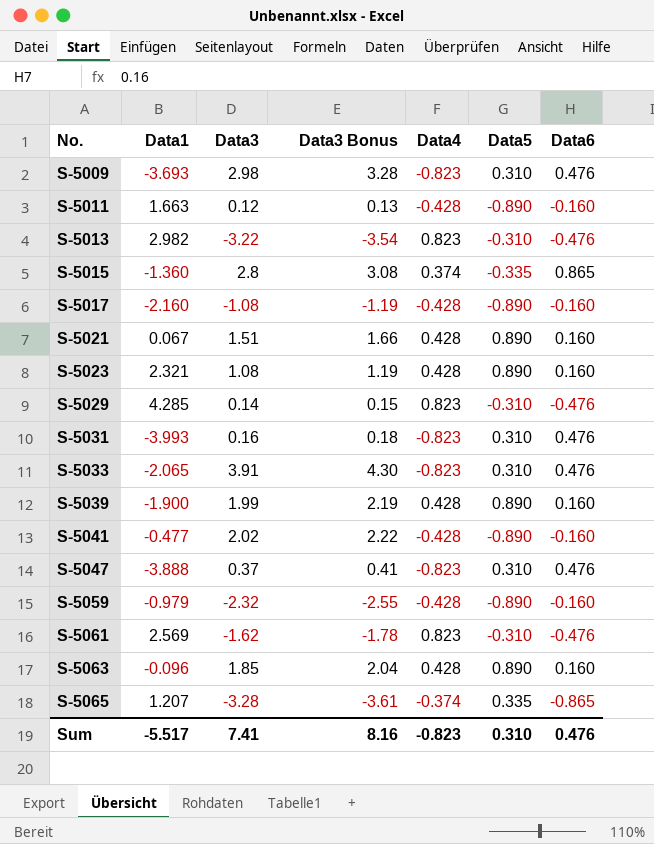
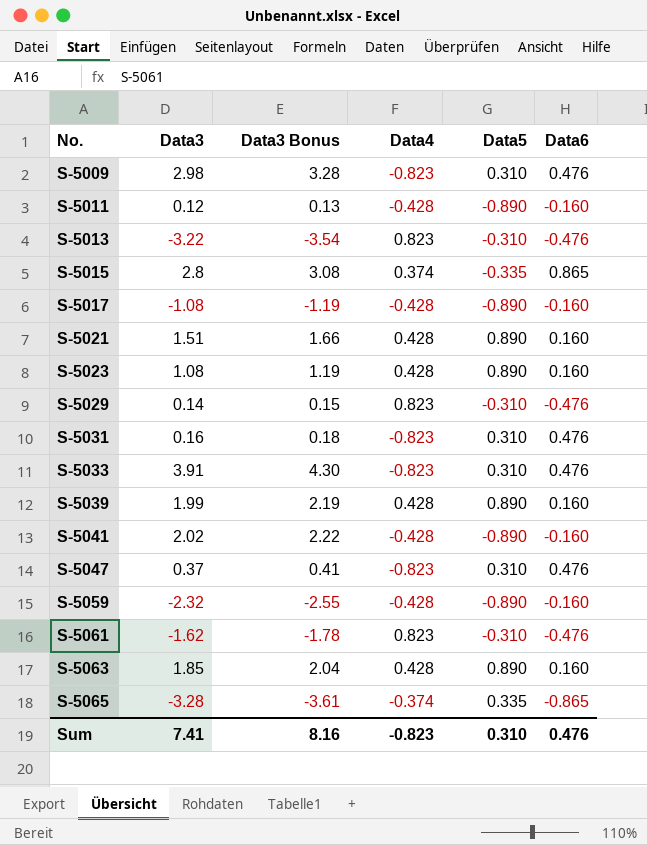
column Data1 | position: 2 -> none

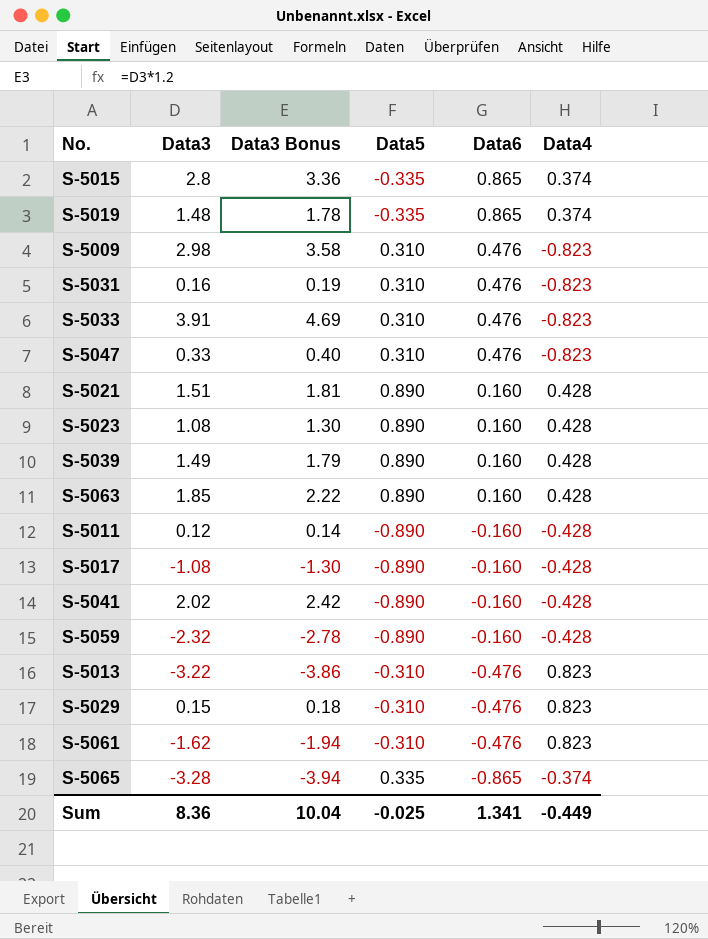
row order: No. ascending -> Data6 descending
column Data3 Bonus | formula: [Data3] * 1.1 -> [Data3] * 1.2
column Data4 | position: 4 -> 6
row S-5019: none -> 1.48 | 1.78 | -0.335 | 0.865 | 0.374
S-5047 | Data3: 0.37 -> 0.33
S-5039 | Data3: 1.99 -> 1.49
S-5029 | Data3: 0.14 -> 0.15
Sum | Data3: 7.41 -> 8.36
Sum | Data3 Bonus: 8.16 -> 10.04
Sum | Data5: 0.310 -> -0.025
Sum | Data6: 0.476 -> 1.341
Sum | Data4: -0.823 -> -0.449

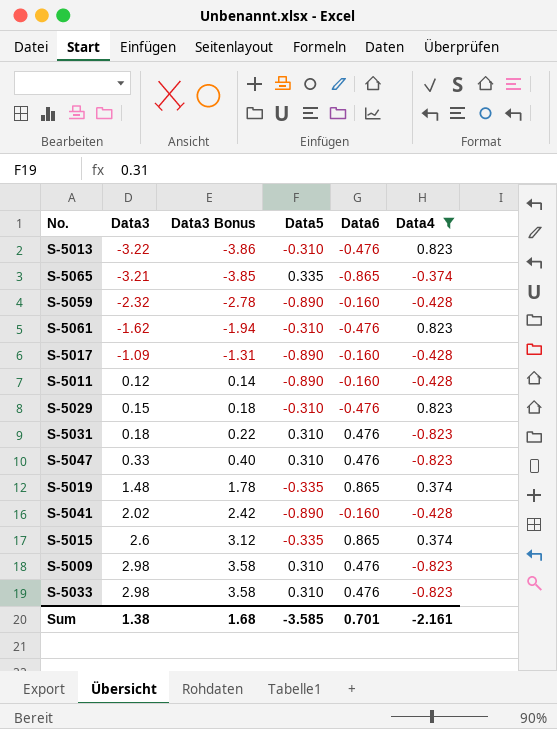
filter: none -> Data4 != 0.428
row order: Data6 descending -> Data3 ascending
S-5065 | Data3: -3.28 -> -3.21
S-5065 | Data3 Bonus: -3.94 -> -3.85
S-5017 | Data3: -1.08 -> -1.09
S-5017 | Data3 Bonus: -1.30 -> -1.31
S-5031 | Data3: 0.16 -> 0.18
S-5031 | Data3 Bonus: 0.19 -> 0.22
S-5015 | Data3: 2.8 -> 2.6
S-5015 | Data3 Bonus: 3.36 -> 3.12
S-5033 | Data3: 3.91 -> 2.98
S-5033 | Data3 Bonus: 4.69 -> 3.58
Sum | Data3: 8.36 -> 1.38
Sum | Data3 Bonus: 10.04 -> 1.68
Sum | Data5: -0.025 -> -3.585
Sum | Data6: 1.341 -> 0.701
Sum | Data4: -0.449 -> -2.161

